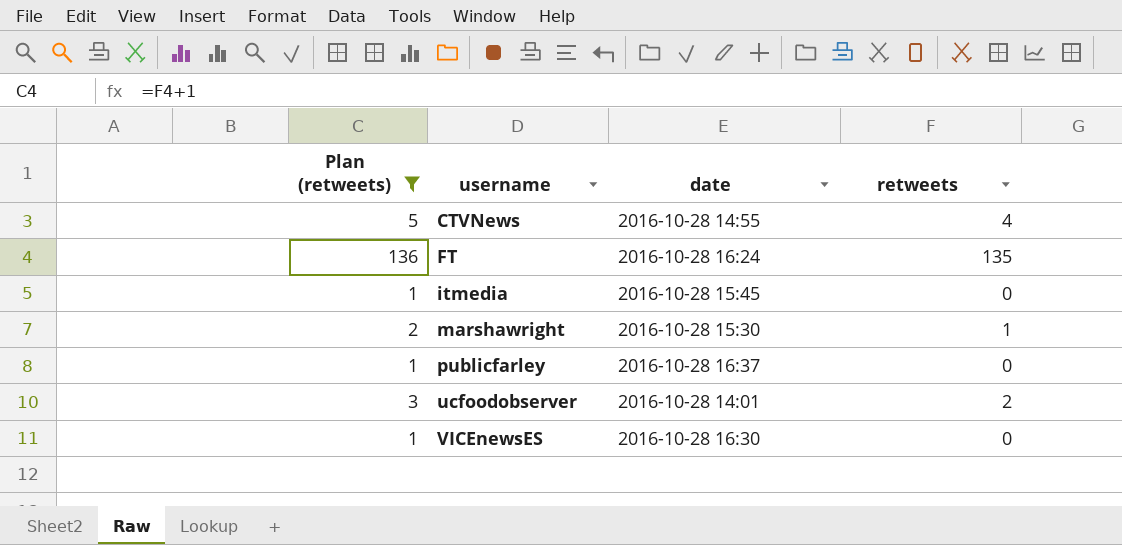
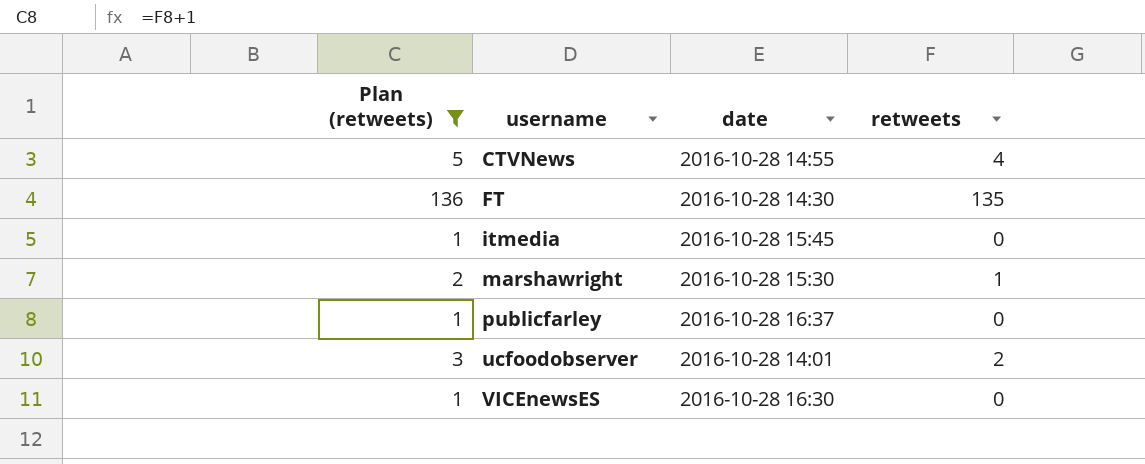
FT | date: 2016-10-28 16:24 -> 2016-10-28 14:30

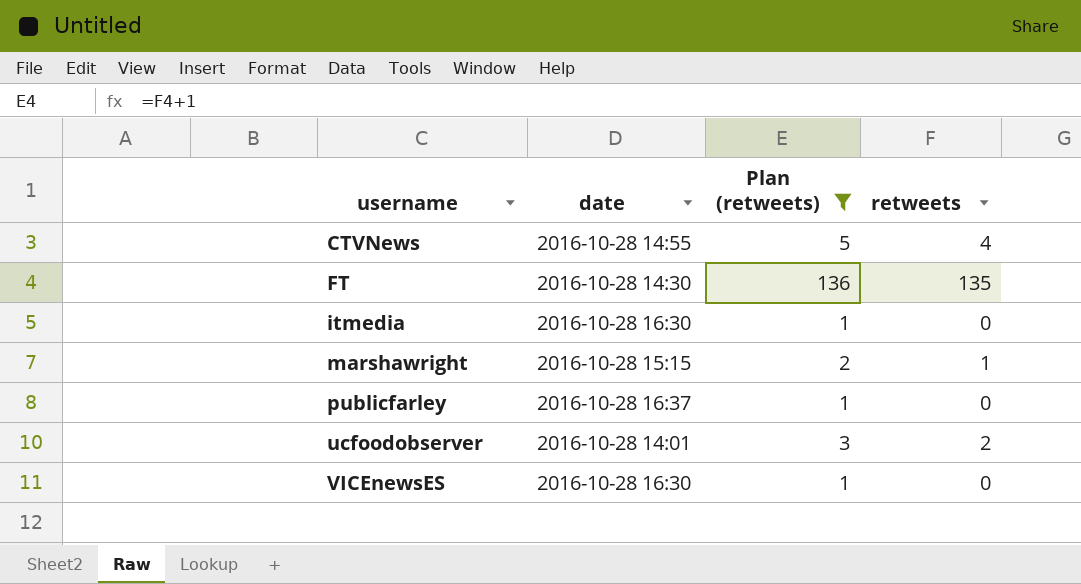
column Plan (retweets) | position: 1 -> 3
itmedia | date: 2016-10-28 15:45 -> 2016-10-28 16:30
marshawright | date: 2016-10-28 15:30 -> 2016-10-28 15:15

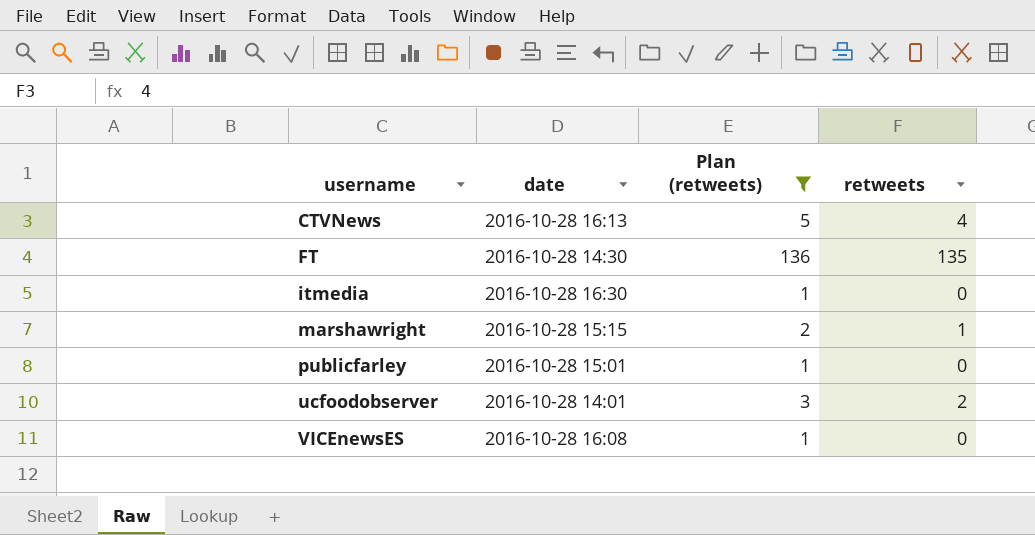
CTVNews | date: 2016-10-28 14:55 -> 2016-10-28 16:13
publicfarley | date: 2016-10-28 16:37 -> 2016-10-28 15:01
VICEnewsES | date: 2016-10-28 16:30 -> 2016-10-28 16:08

